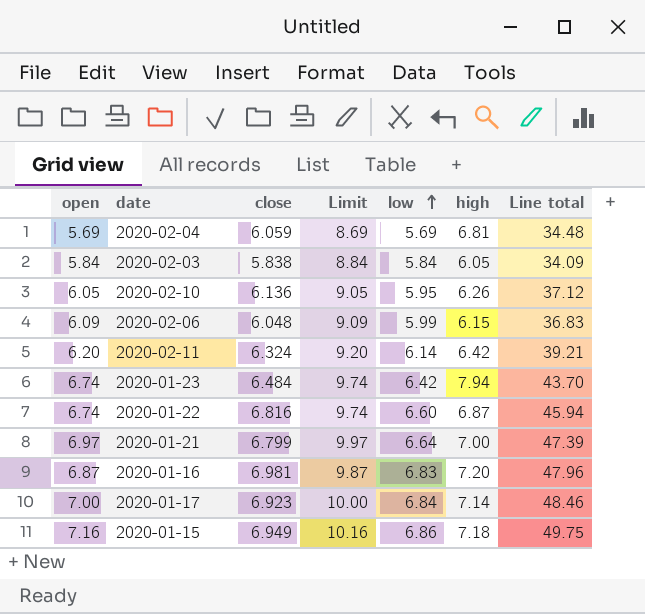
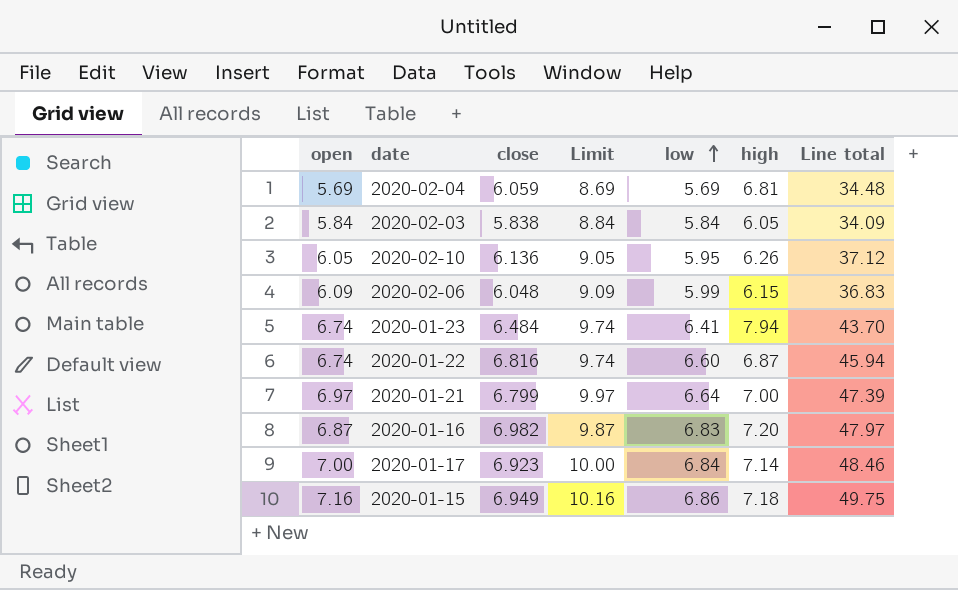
row 2020-02-11: 6.20 | 6.324 | 9.20 | 6.14 | 6.42 | 39.21 -> none
2020-01-23 | low: 6.42 -> 6.41
2020-01-16 | close: 6.981 -> 6.982
2020-01-16 | Line total: 47.96 -> 47.97

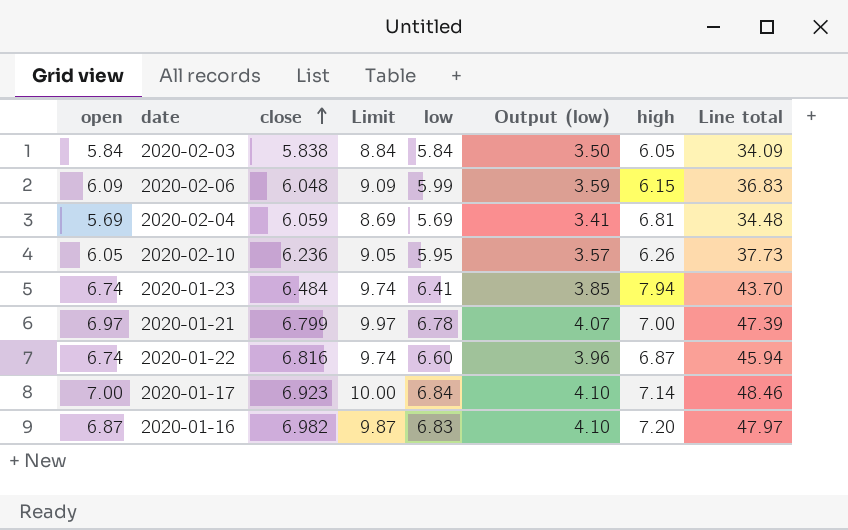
row order: low ascending -> close ascending
column Output (low) | formula: none -> [low] * 0.6
row 2020-01-15: 7.16 | 6.949 | 10.16 | 6.86 | 7.18 | 49.75 -> none
2020-02-10 | close: 6.136 -> 6.236
2020-02-10 | Line total: 37.12 -> 37.73
2020-01-21 | low: 6.64 -> 6.78

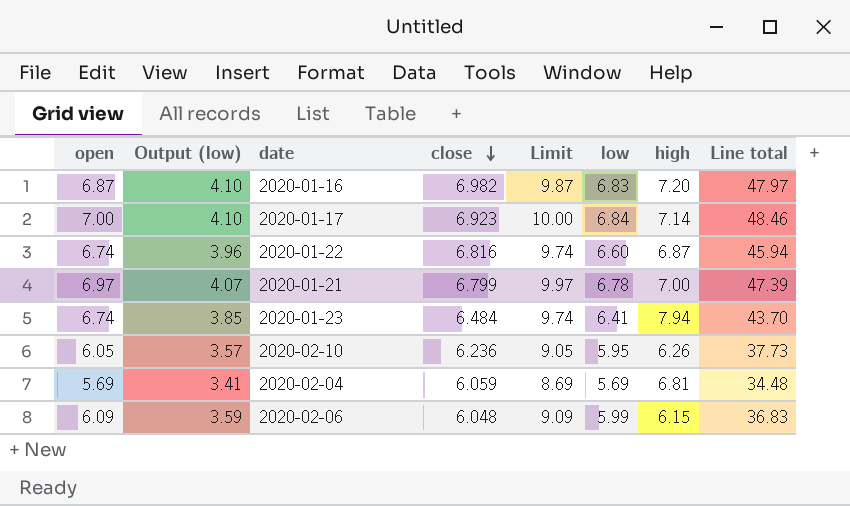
row order: close ascending -> close descending
column Output (low) | position: 6 -> 2
row 2020-02-03: 5.84 | 5.838 | 8.84 | 5.84 | 3.50 | 6.05 | 34.09 -> none

